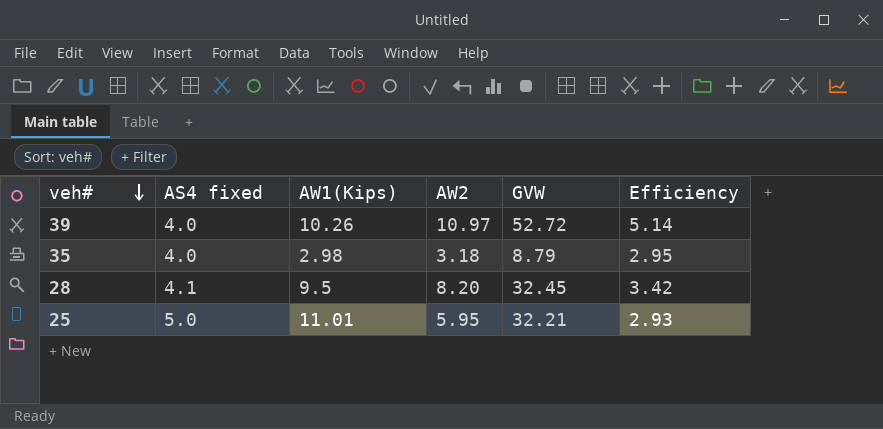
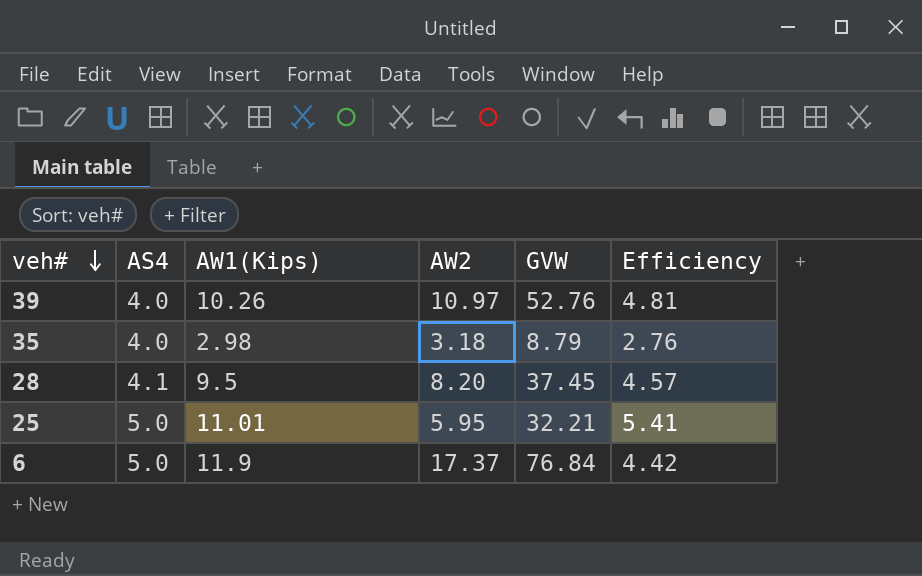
column name: AS4 fixed -> AS4
column Efficiency | formula: [GVW] / [AW1(Kips)] -> [GVW] / [AW2]
39 | GVW: 52.72 -> 52.76
28 | GVW: 32.45 -> 37.45
row 6: none -> 5.0 | 11.9 | 17.37 | 76.84 | 4.42

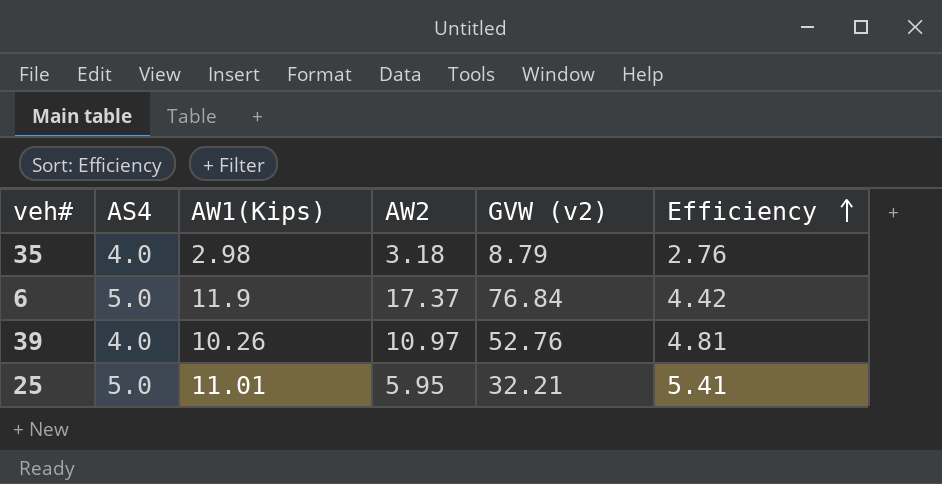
row order: veh# descending -> Efficiency ascending
column name: GVW -> GVW (v2)
row 28: 4.1 | 9.5 | 8.20 | 37.45 | 4.57 -> none

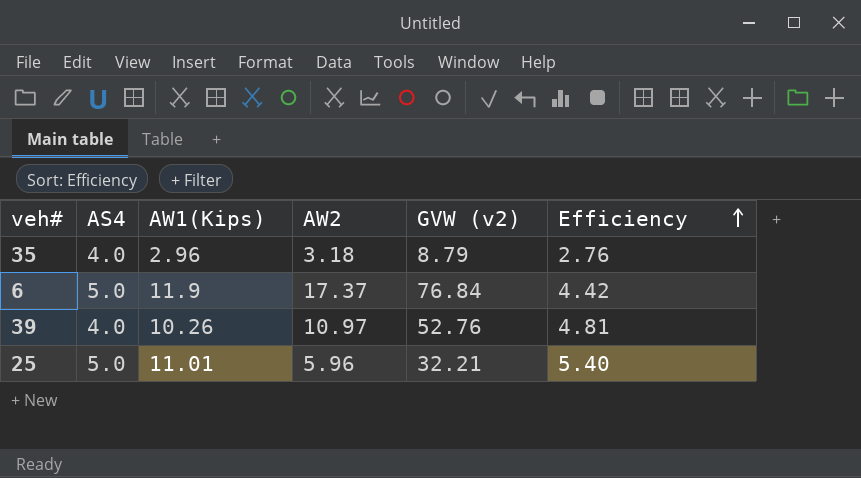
35 | AW1(Kips): 2.98 -> 2.96
25 | AW2: 5.95 -> 5.96
25 | Efficiency: 5.41 -> 5.40

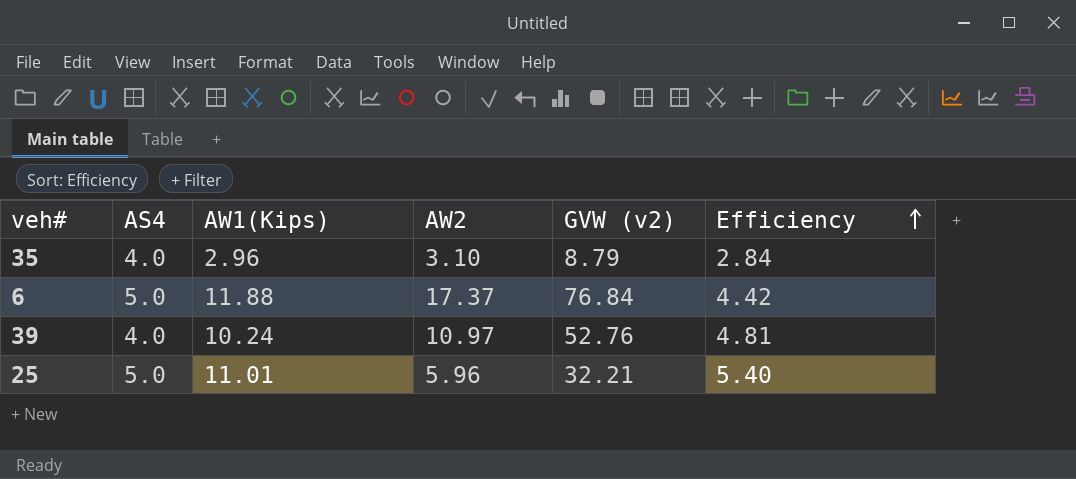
35 | AW2: 3.18 -> 3.10
35 | Efficiency: 2.76 -> 2.84
6 | AW1(Kips): 11.9 -> 11.88
39 | AW1(Kips): 10.26 -> 10.24

